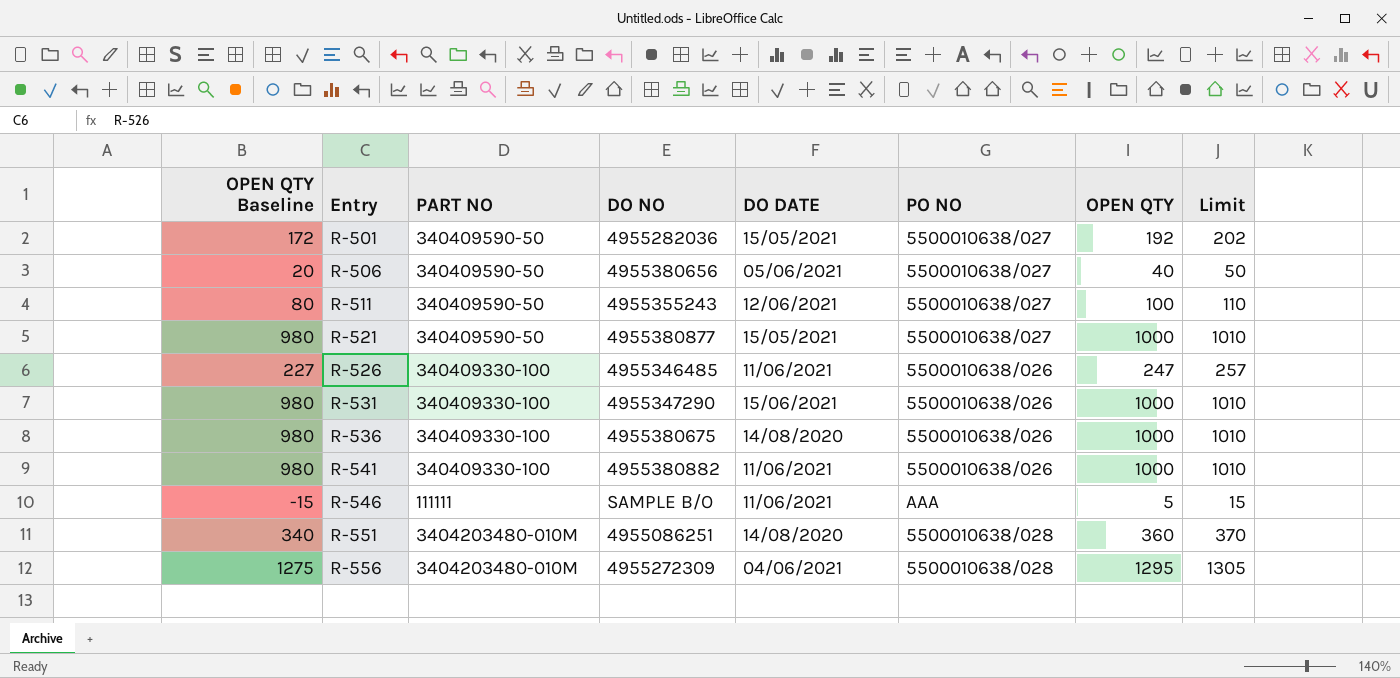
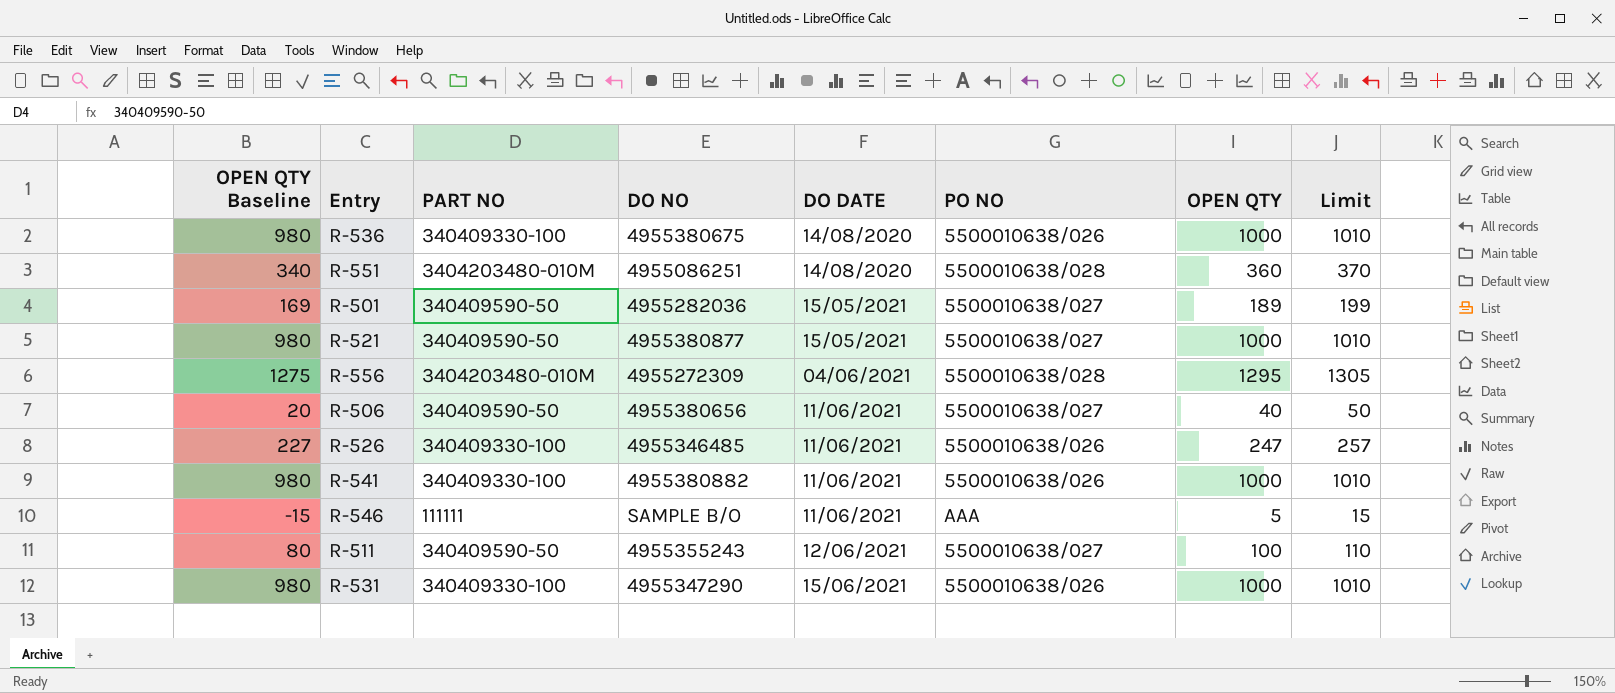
row order: Entry ascending -> DO DATE ascending
R-501 | OPEN QTY Baseline: 172 -> 169
R-501 | OPEN QTY: 192 -> 189
R-501 | Limit: 202 -> 199
R-506 | DO DATE: 05/06/2021 -> 11/06/2021

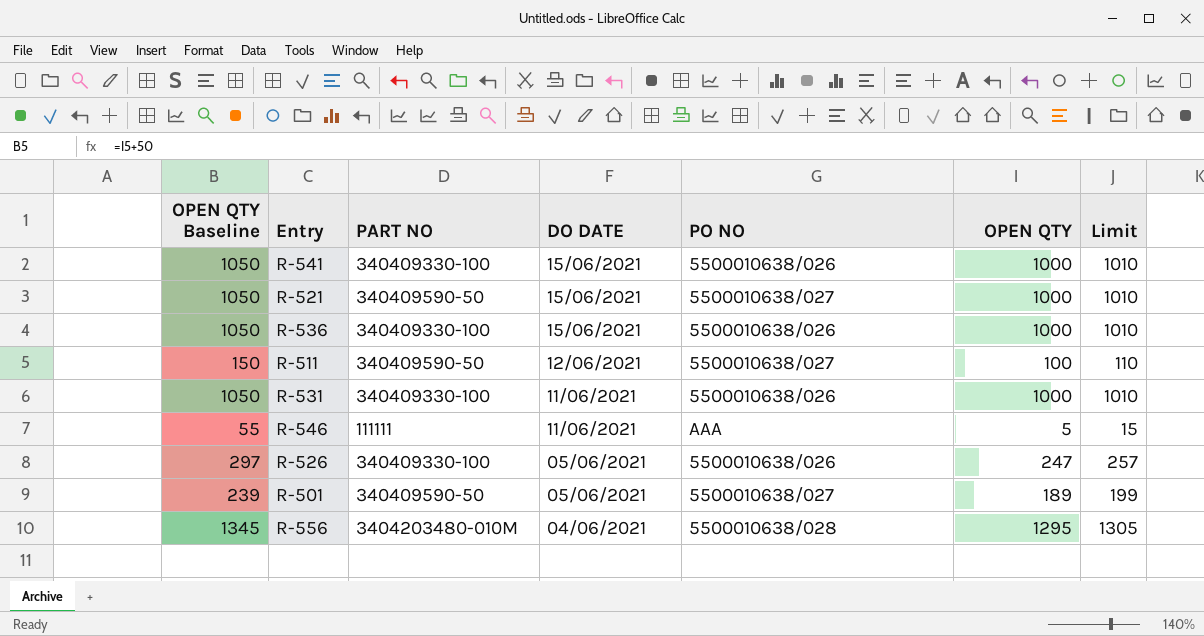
row order: DO DATE ascending -> DO DATE descending
column DO NO | position: 4 -> none
column OPEN QTY Baseline | formula: [OPEN QTY] - 20 -> [OPEN QTY] + 50
row R-551: 340 | 3404203480-010M | 4955086251 | 14/08/2020 | 5500010638/028 | 360 | 370 -> none
row R-506: 20 | 340409590-50 | 4955380656 | 11/06/2021 | 5500010638/027 | 40 | 50 -> none
R-541 | DO DATE: 11/06/2021 -> 15/06/2021
R-521 | DO DATE: 15/05/2021 -> 15/06/2021
R-536 | DO DATE: 14/08/2020 -> 15/06/2021
R-531 | DO DATE: 15/06/2021 -> 11/06/2021
R-526 | DO DATE: 11/06/2021 -> 05/06/2021
R-501 | DO DATE: 15/05/2021 -> 05/06/2021

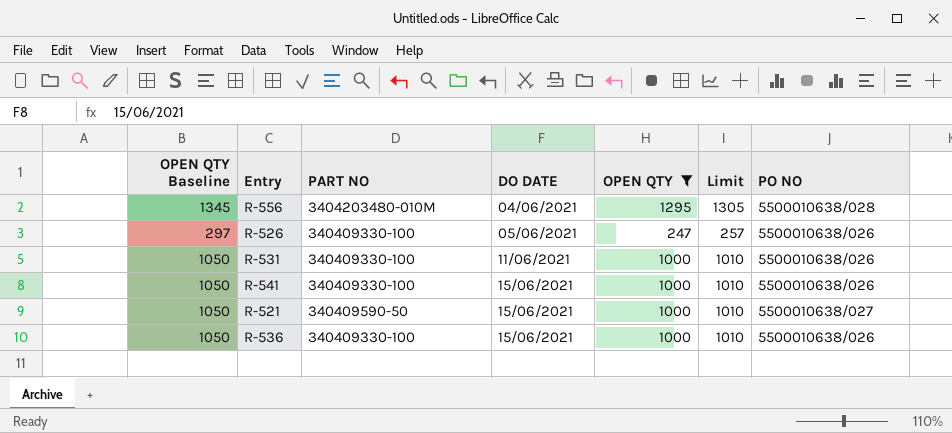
filter: none -> OPEN QTY >= 247
row order: DO DATE descending -> DO DATE ascending
column PO NO | position: 5 -> 7

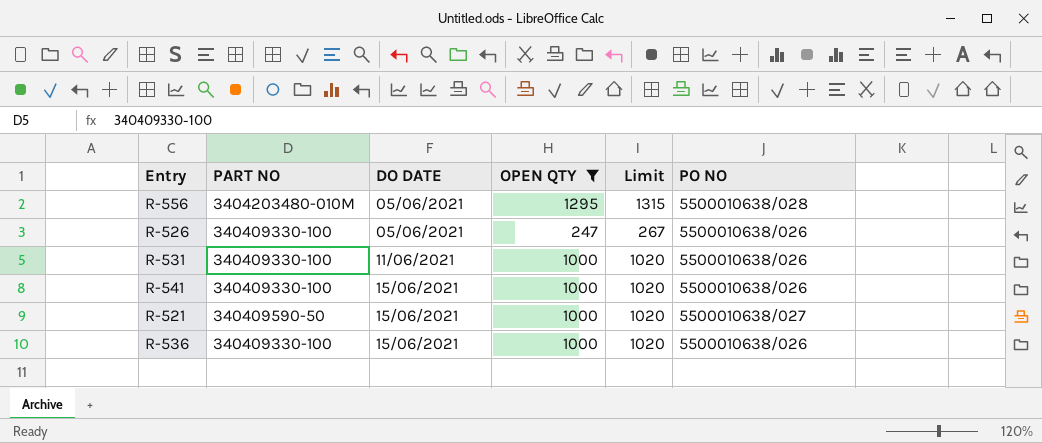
column OPEN QTY Baseline | formula: [OPEN QTY] + 50 -> none
column Limit | formula: [OPEN QTY] + 10 -> [OPEN QTY] + 20
R-556 | DO DATE: 04/06/2021 -> 05/06/2021

